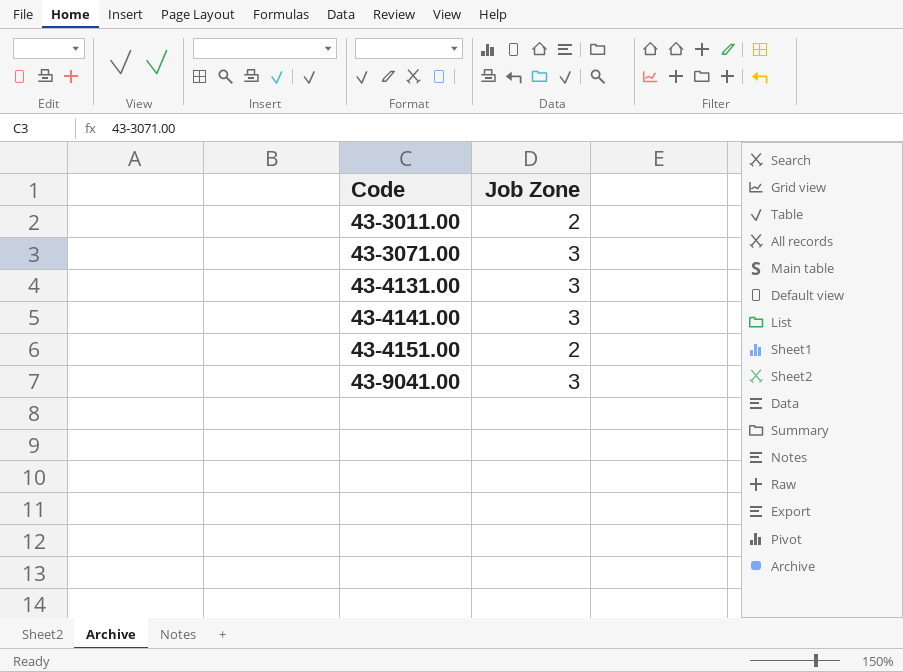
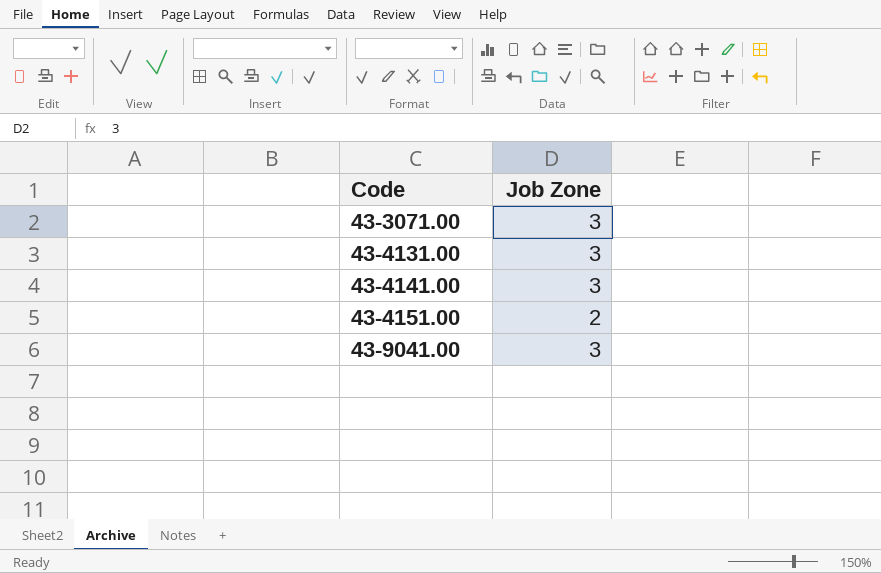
row 43-3011.00: 2 -> none

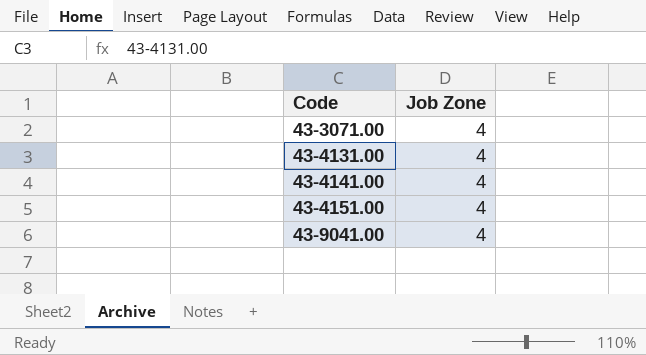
43-3071.00 | Job Zone: 3 -> 4
43-4131.00 | Job Zone: 3 -> 4
43-4141.00 | Job Zone: 3 -> 4
43-4151.00 | Job Zone: 2 -> 4
43-9041.00 | Job Zone: 3 -> 4

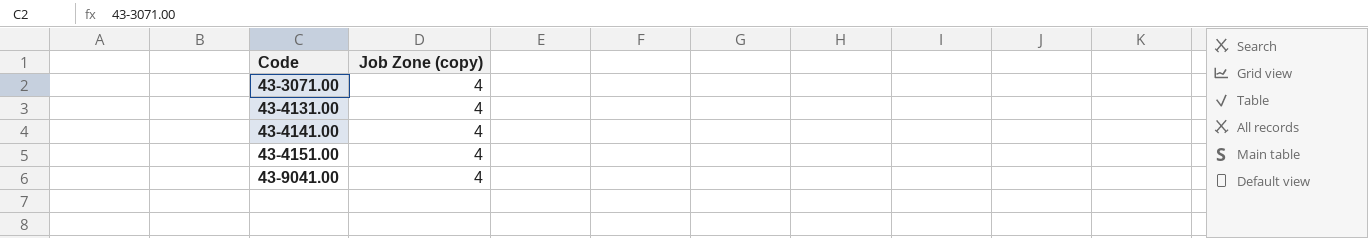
column name: Job Zone -> Job Zone (copy)

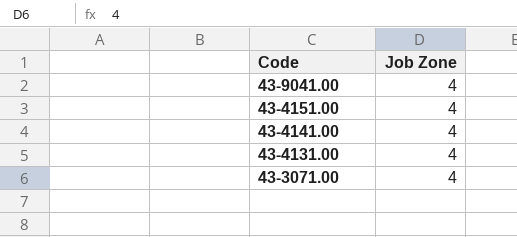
row order: Code ascending -> Code descending
column name: Job Zone (copy) -> Job Zone

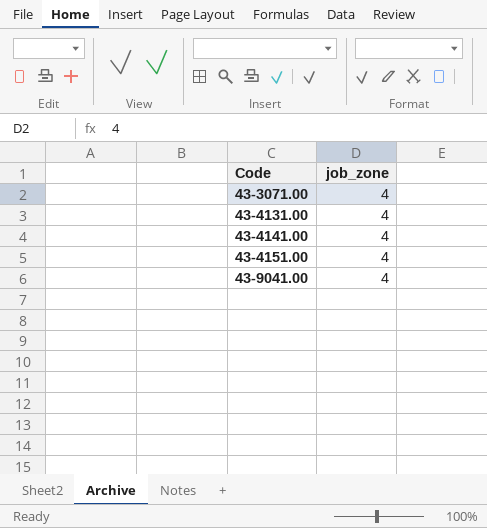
row order: Code descending -> Code ascending
column name: Job Zone -> job_zone

